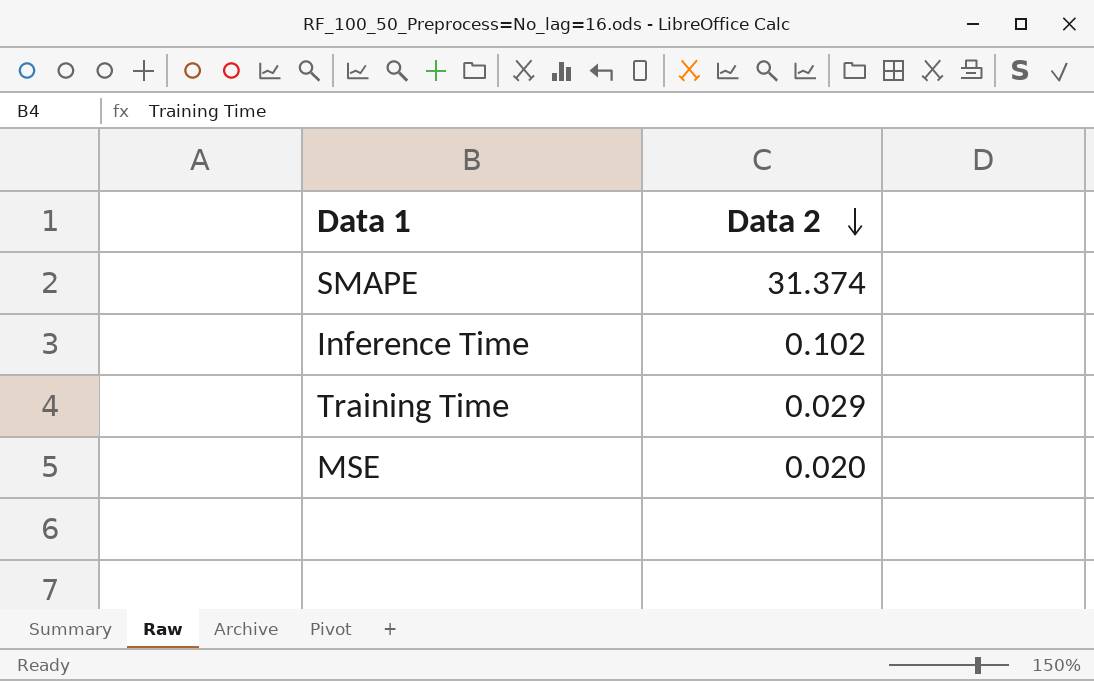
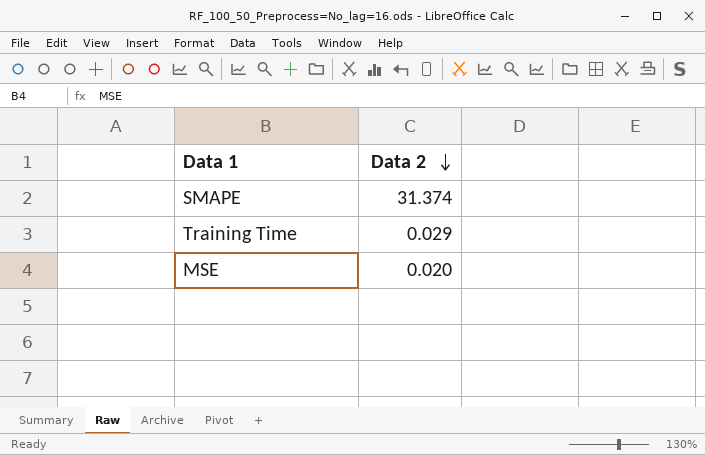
row Inference Time: 0.102 -> none

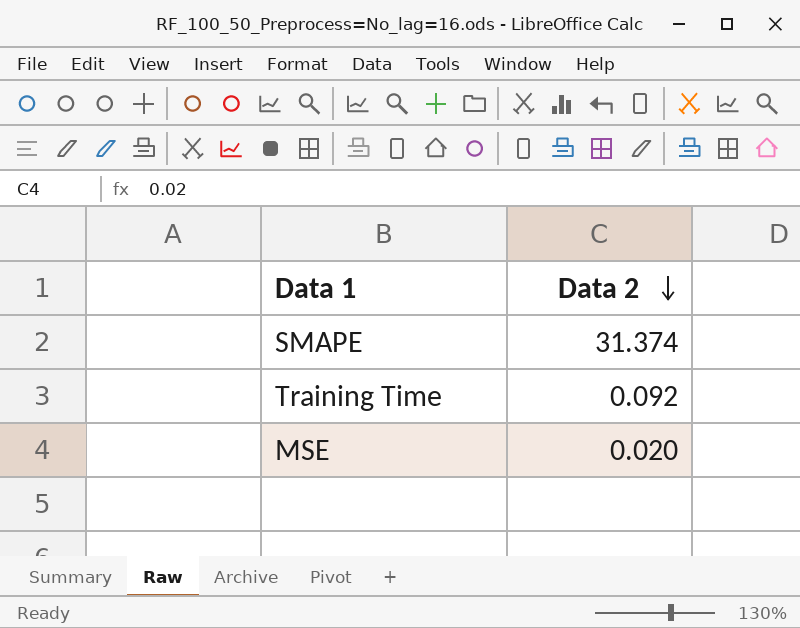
Training Time | Data 2: 0.029 -> 0.092

